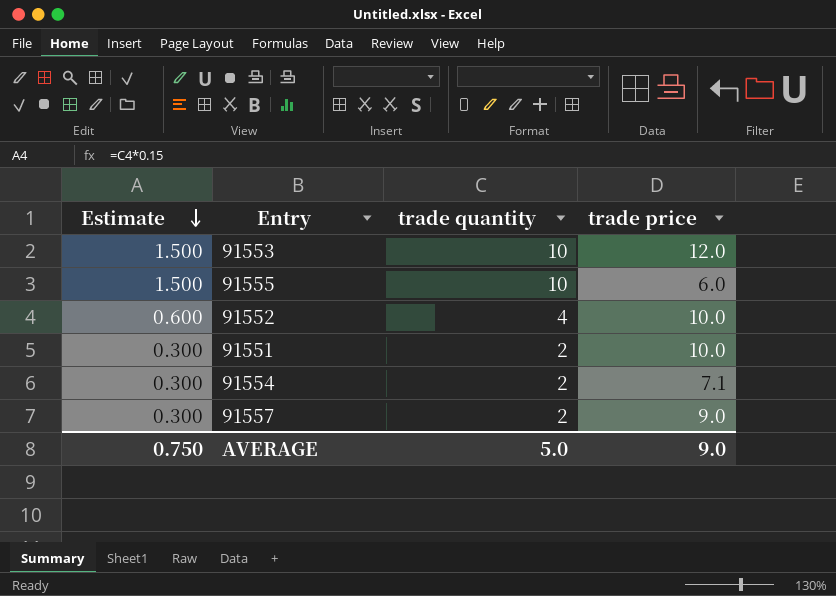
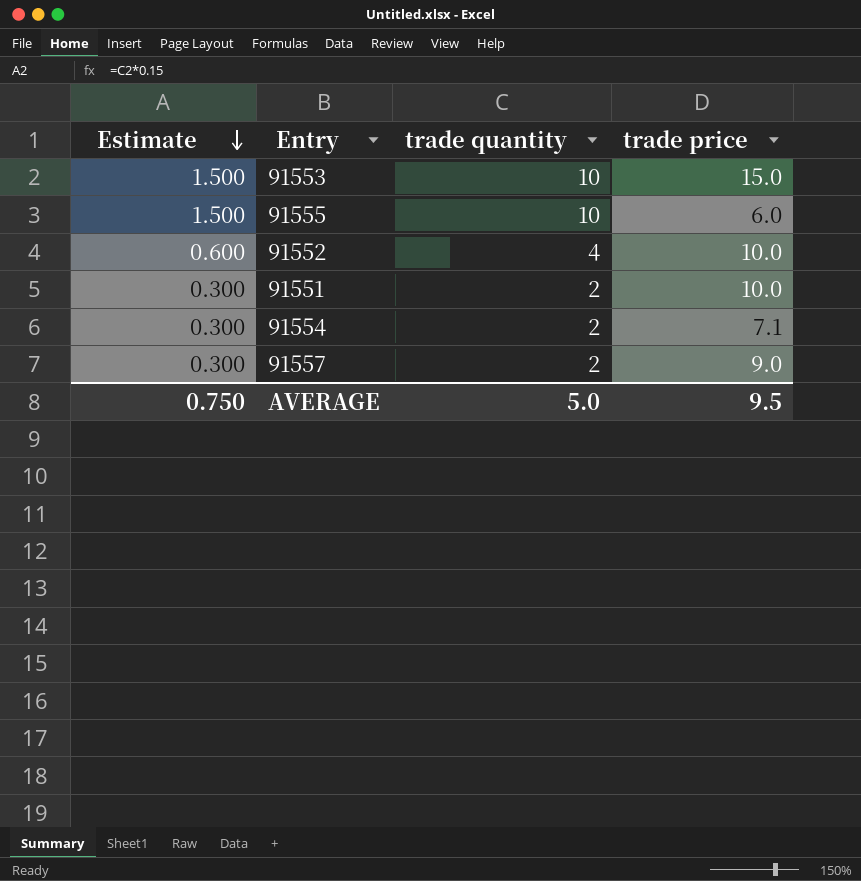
91553 | trade price: 12.0 -> 15.0
AVERAGE | trade price: 9.0 -> 9.5

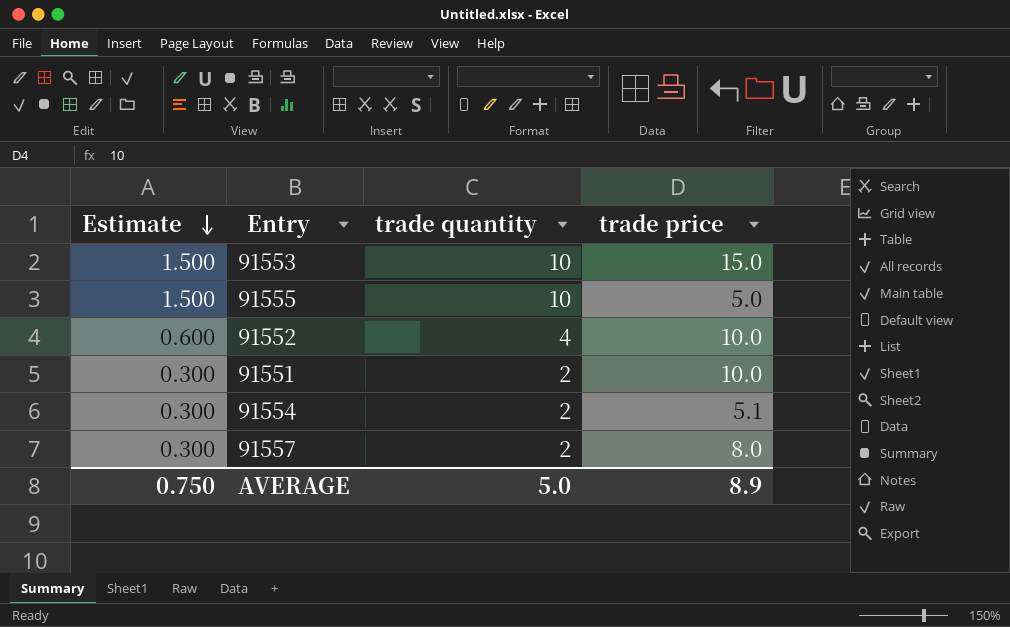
91555 | trade price: 6.0 -> 5.0
91554 | trade price: 7.1 -> 5.1
91557 | trade price: 9.0 -> 8.0
AVERAGE | trade price: 9.5 -> 8.9

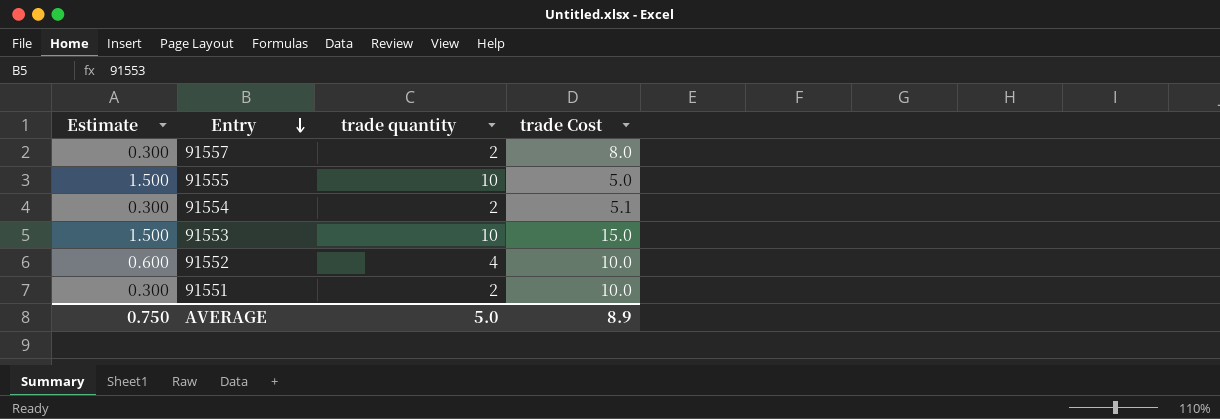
row order: Estimate descending -> Entry descending
column name: trade price -> trade Cost

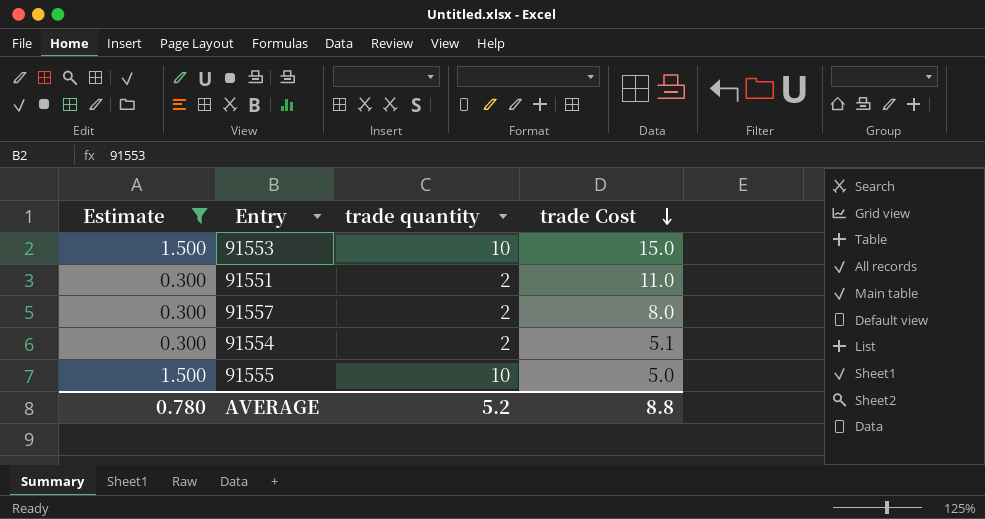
filter: none -> Estimate != 0.600
row order: Entry descending -> trade Cost descending
91551 | trade Cost: 10.0 -> 11.0
AVERAGE | Estimate: 0.750 -> 0.780
AVERAGE | trade quantity: 5.0 -> 5.2
AVERAGE | trade Cost: 8.9 -> 8.8

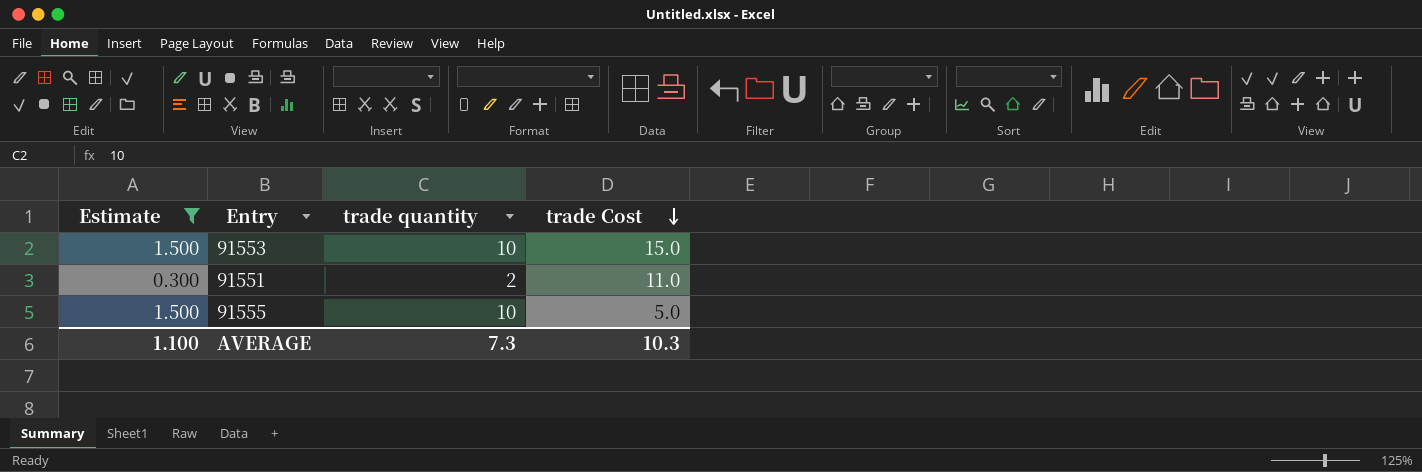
row 91557: 0.300 | 2 | 8.0 -> none
row 91554: 0.300 | 2 | 5.1 -> none
AVERAGE | Estimate: 0.780 -> 1.100
AVERAGE | trade quantity: 5.2 -> 7.3
AVERAGE | trade Cost: 8.8 -> 10.3

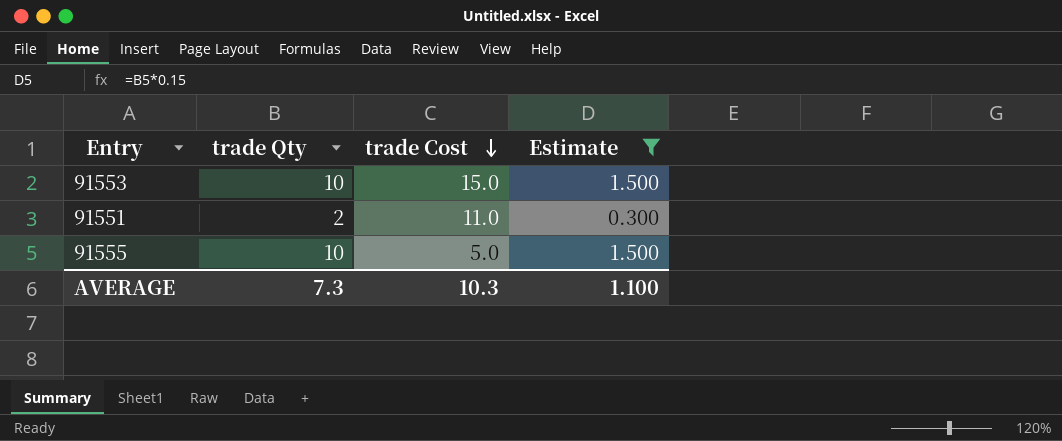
column name: trade quantity -> trade Qty
column Estimate | position: 1 -> 4

